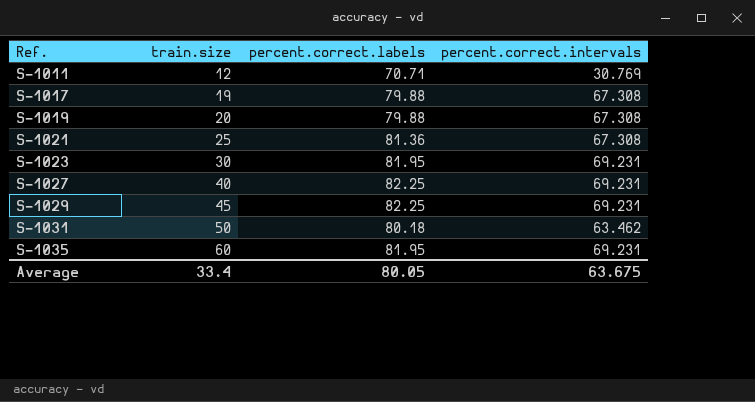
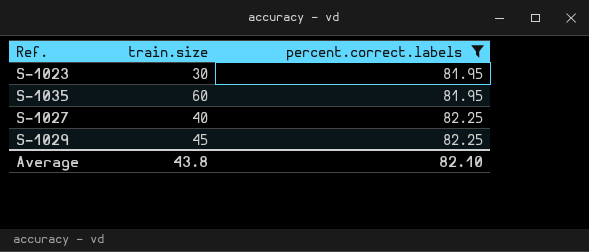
filter: none -> percent.correct.labels >= 81.95
row order: Ref. ascending -> percent.correct.labels ascending
column percent.correct.intervals | position: 4 -> none
Average | train.size: 33.4 -> 43.8
Average | percent.correct.labels: 80.05 -> 82.10

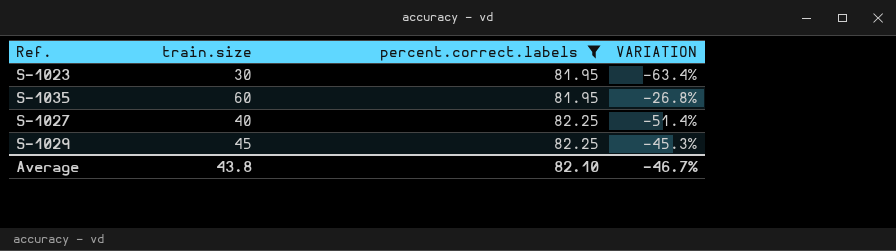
column VARIATION | formula: none -> ([train.size] - [percent.correct.labels]) / [percent.correct.labels]

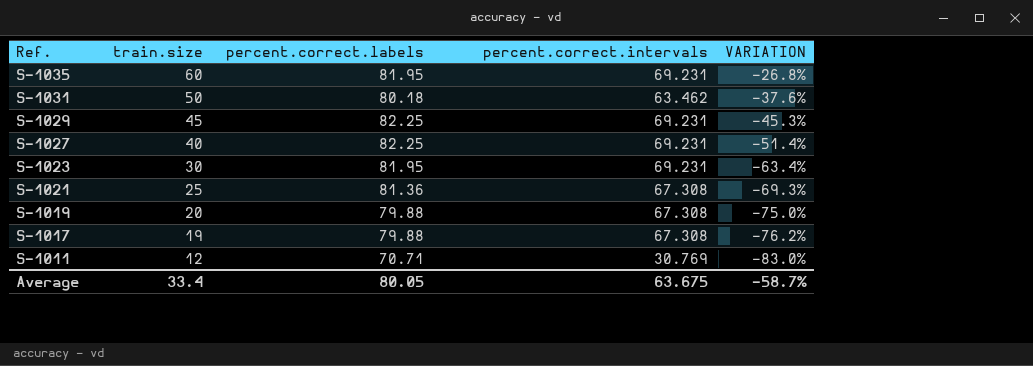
filter: percent.correct.labels >= 81.95 -> none
row order: percent.correct.labels ascending -> Ref. descending
column percent.correct.intervals | position: none -> 4
Average | train.size: 43.8 -> 33.4
Average | percent.correct.labels: 82.10 -> 80.05
Average | VARIATION: -46.7% -> -58.7%

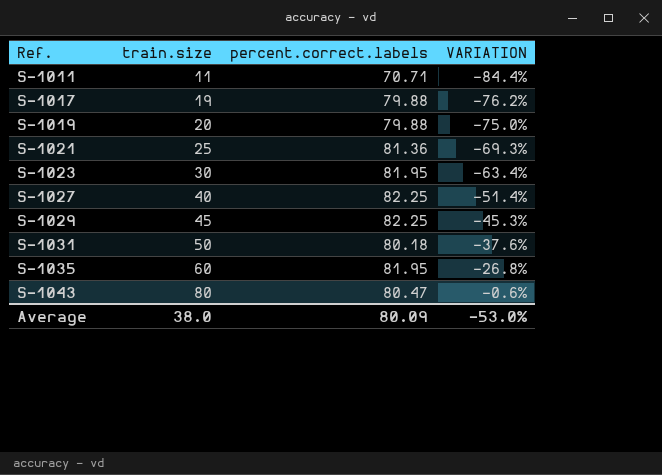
row order: Ref. descending -> Ref. ascending
column percent.correct.intervals | position: 4 -> none
S-1011 | train.size: 12 -> 11
S-1011 | VARIATION: -83.0% -> -84.4%
row S-1043: none -> 80 | 80.47 | -0.6%
Average | train.size: 33.4 -> 38.0
Average | percent.correct.labels: 80.05 -> 80.09
Average | VARIATION: -58.7% -> -53.0%

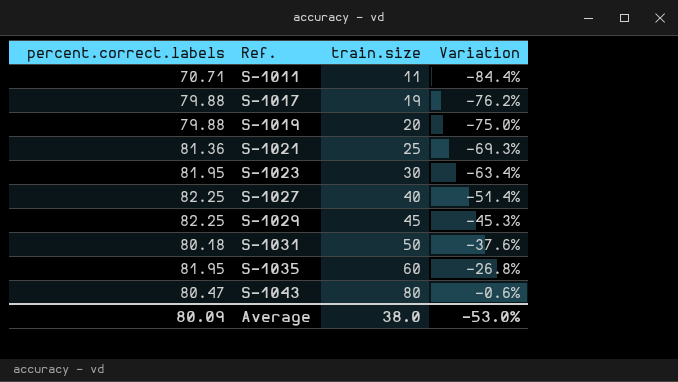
column percent.correct.labels | position: 3 -> 1
column name: VARIATION -> Variation

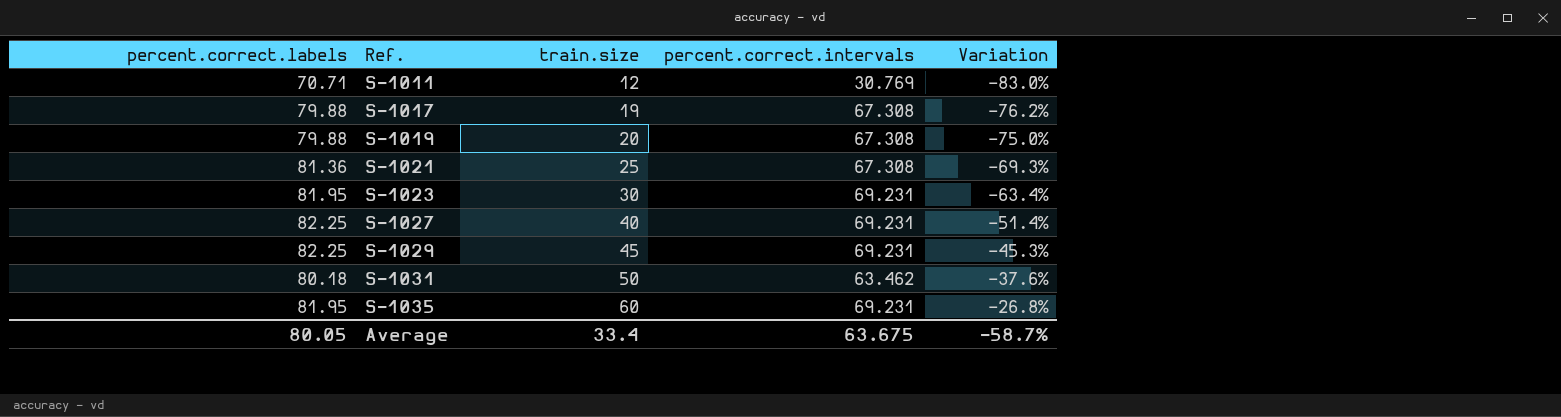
column percent.correct.intervals | position: none -> 4
row S-1043: 80.47 | 80 | -0.6% -> none
S-1011 | train.size: 11 -> 12
S-1011 | Variation: -84.4% -> -83.0%
Average | percent.correct.labels: 80.09 -> 80.05
Average | train.size: 38.0 -> 33.4
Average | Variation: -53.0% -> -58.7%

